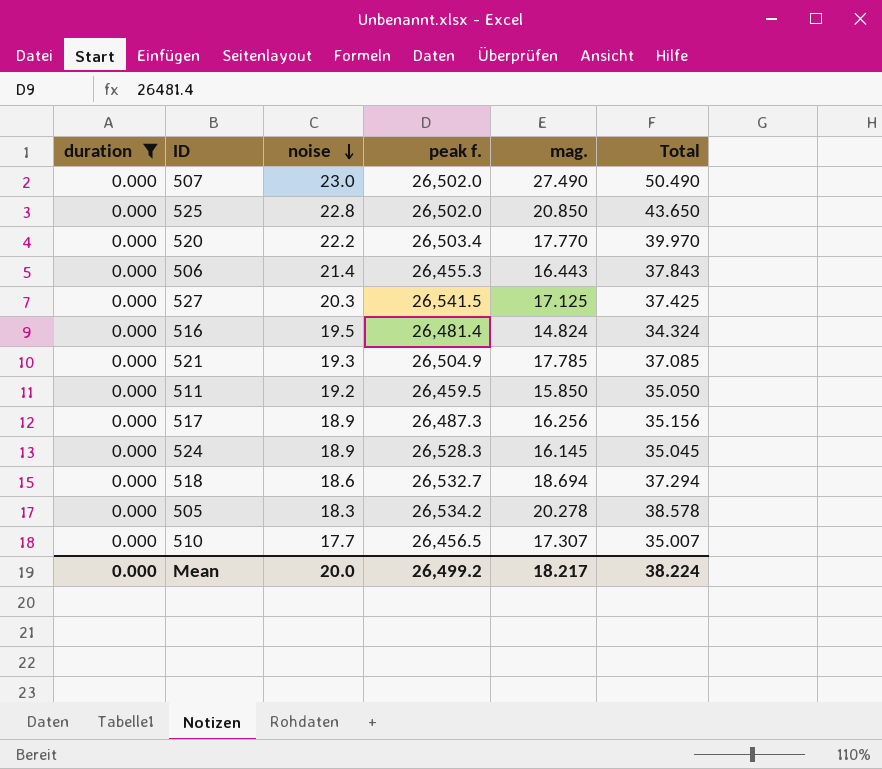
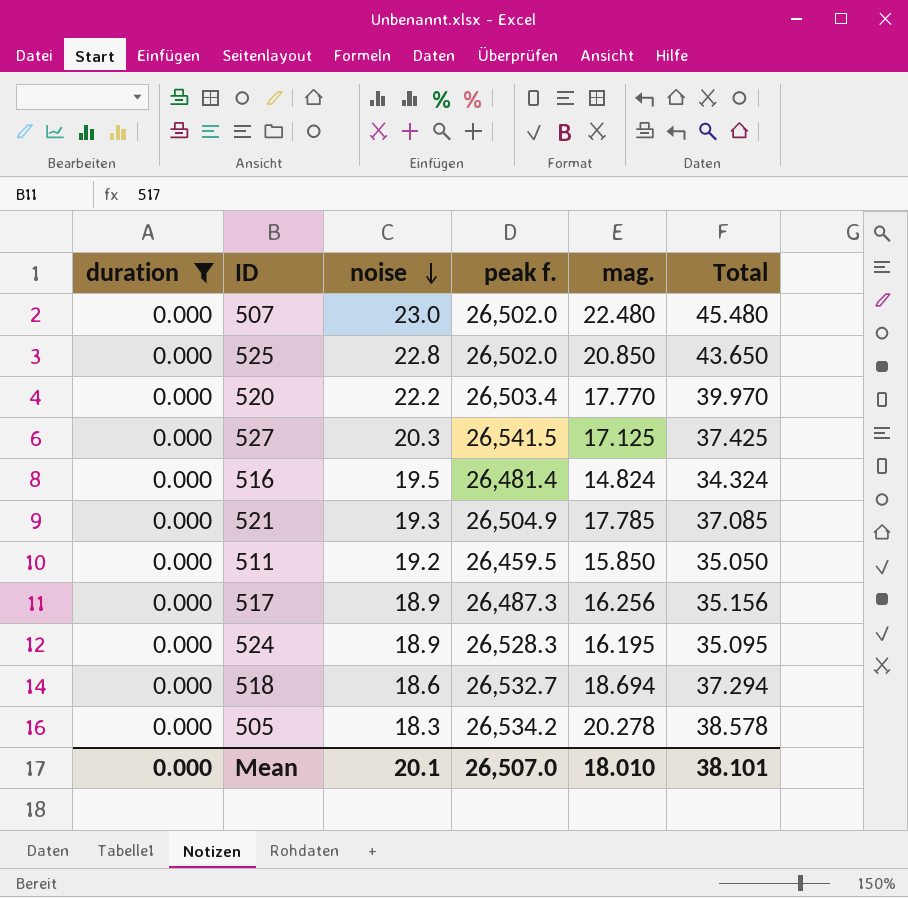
row 506: 0.000 | 21.4 | 26,455.3 | 16.443 | 37.843 -> none
row 510: 0.000 | 17.7 | 26,456.5 | 17.307 | 35.007 -> none
507 | mag.: 27.490 -> 22.480
507 | Total: 50.490 -> 45.480
524 | mag.: 16.145 -> 16.195
524 | Total: 35.045 -> 35.095
Mean | noise: 20.0 -> 20.1
Mean | peak f.: 26,499.2 -> 26,507.0
Mean | mag.: 18.217 -> 18.010
Mean | Total: 38.224 -> 38.101

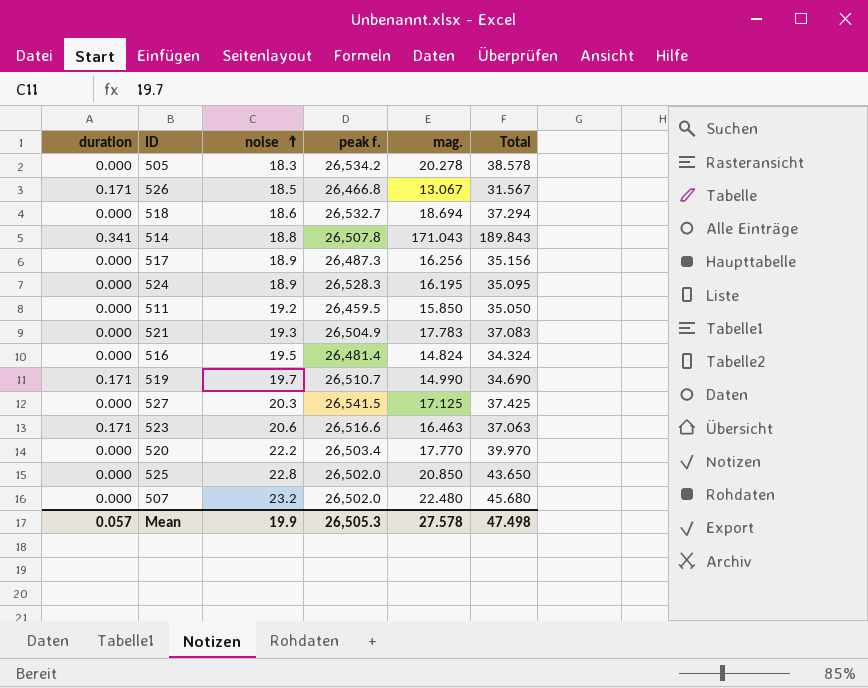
filter: duration = 0.000 -> none
row order: noise descending -> noise ascending
521 | mag.: 17.785 -> 17.783
521 | Total: 37.085 -> 37.083
507 | noise: 23.0 -> 23.2
507 | Total: 45.480 -> 45.680
Mean | duration: 0.000 -> 0.057
Mean | noise: 20.1 -> 19.9
Mean | peak f.: 26,507.0 -> 26,505.3
Mean | mag.: 18.010 -> 27.578
Mean | Total: 38.101 -> 47.498

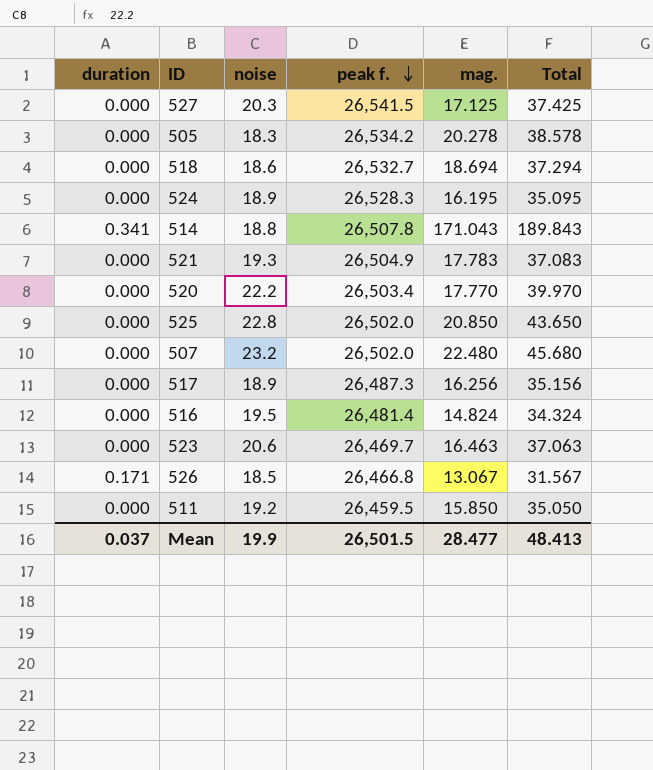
row order: noise ascending -> peak f. descending
row 519: 0.171 | 19.7 | 26,510.7 | 14.990 | 34.690 -> none
523 | duration: 0.171 -> 0.000
523 | peak f.: 26,516.6 -> 26,469.7
Mean | duration: 0.057 -> 0.037
Mean | peak f.: 26,505.3 -> 26,501.5
Mean | mag.: 27.578 -> 28.477
Mean | Total: 47.498 -> 48.413

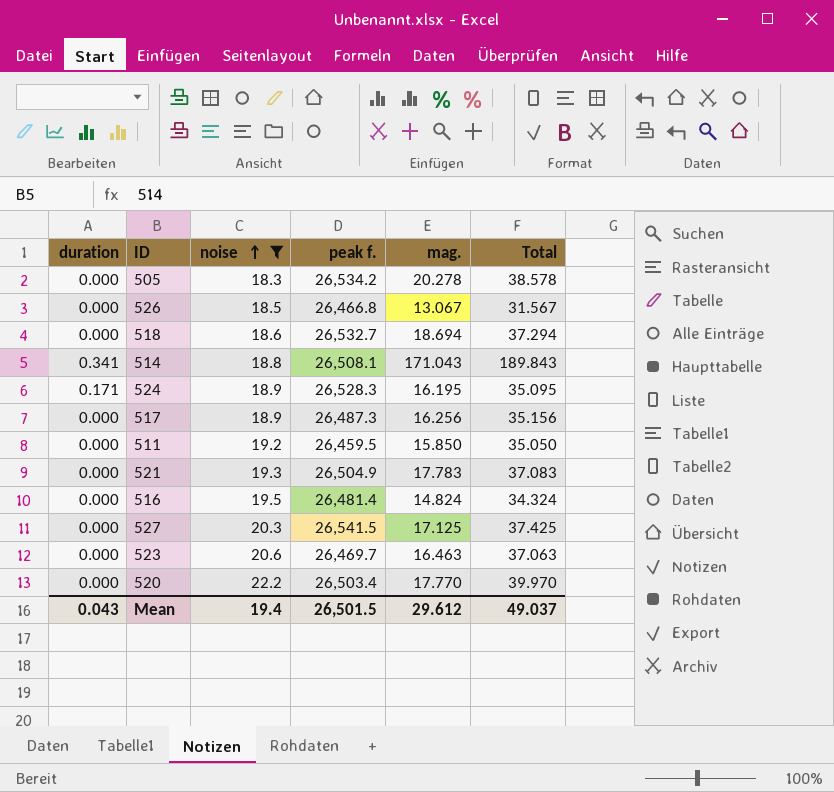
filter: none -> noise <= 22.2
row order: peak f. descending -> noise ascending
526 | duration: 0.171 -> 0.000
514 | peak f.: 26,507.8 -> 26,508.1
524 | duration: 0.000 -> 0.171
Mean | duration: 0.037 -> 0.043
Mean | noise: 19.9 -> 19.4
Mean | mag.: 28.477 -> 29.612
Mean | Total: 48.413 -> 49.037

